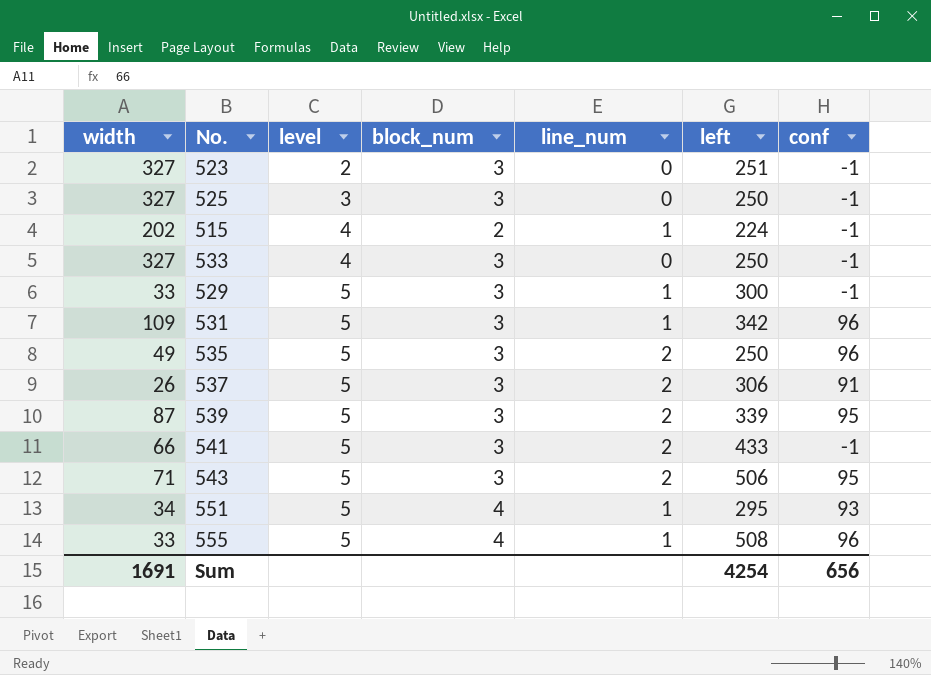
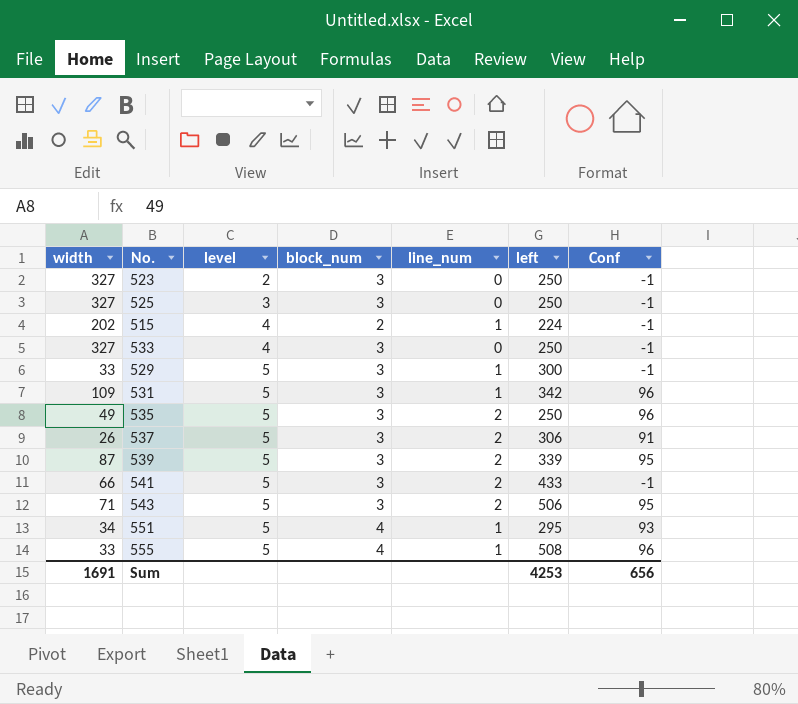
column name: conf -> Conf
523 | left: 251 -> 250
Sum | left: 4254 -> 4253

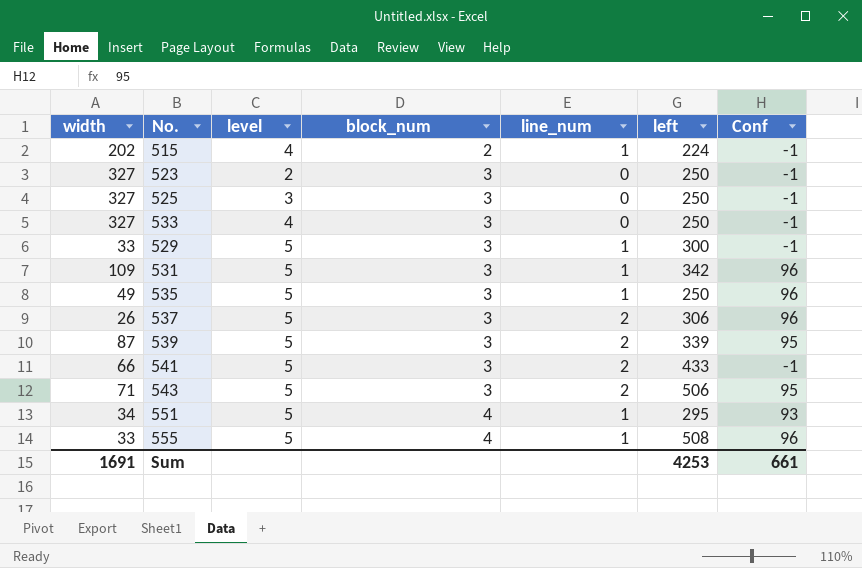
row order: level ascending -> block_num ascending
535 | line_num: 2 -> 1
537 | Conf: 91 -> 96
Sum | Conf: 656 -> 661

